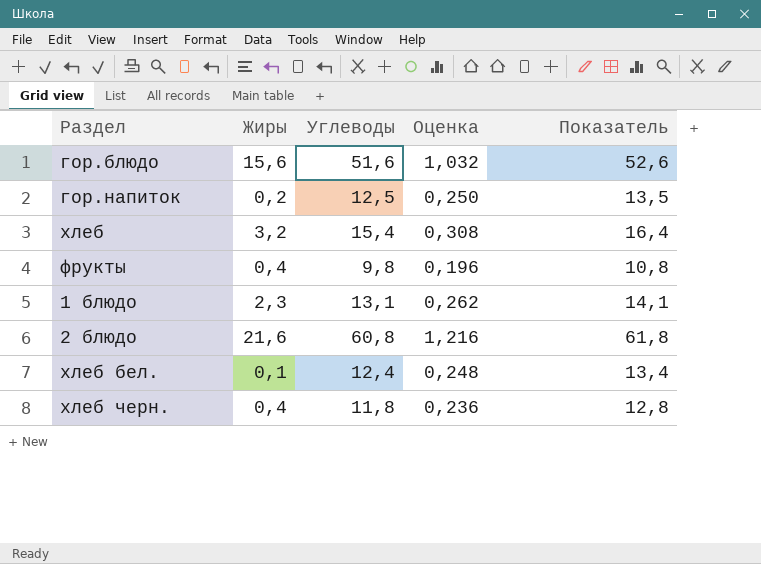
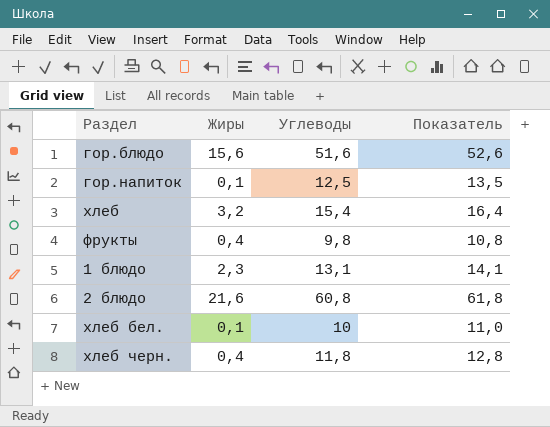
column Оценка | formula: [Углеводы] * 0,02 -> none
гор.напиток | Жиры: 0,2 -> 0,1
хлеб бел. | Углеводы: 12,4 -> 10
хлеб бел. | Показатель: 13,4 -> 11,0

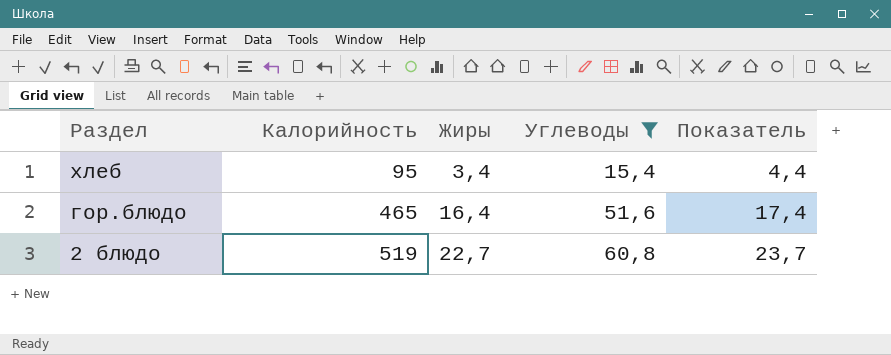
filter: none -> Углеводы >= 15,4
row order: none -> Раздел descending
column Калорийность | position: none -> 2
column Показатель | formula: [Углеводы] + 1 -> [Жиры] + 1
хлеб | Жиры: 3,2 -> 3,4
гор.блюдо | Жиры: 15,6 -> 16,4
2 блюдо | Жиры: 21,6 -> 22,7

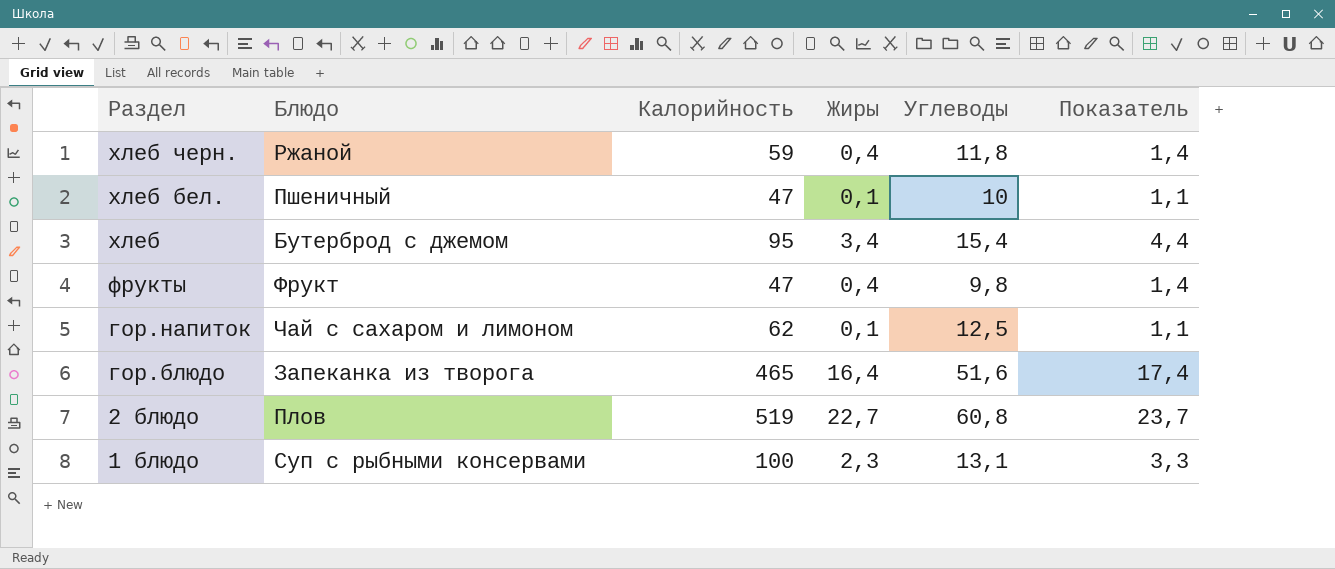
filter: Углеводы >= 15,4 -> none
column Блюдо | position: none -> 2

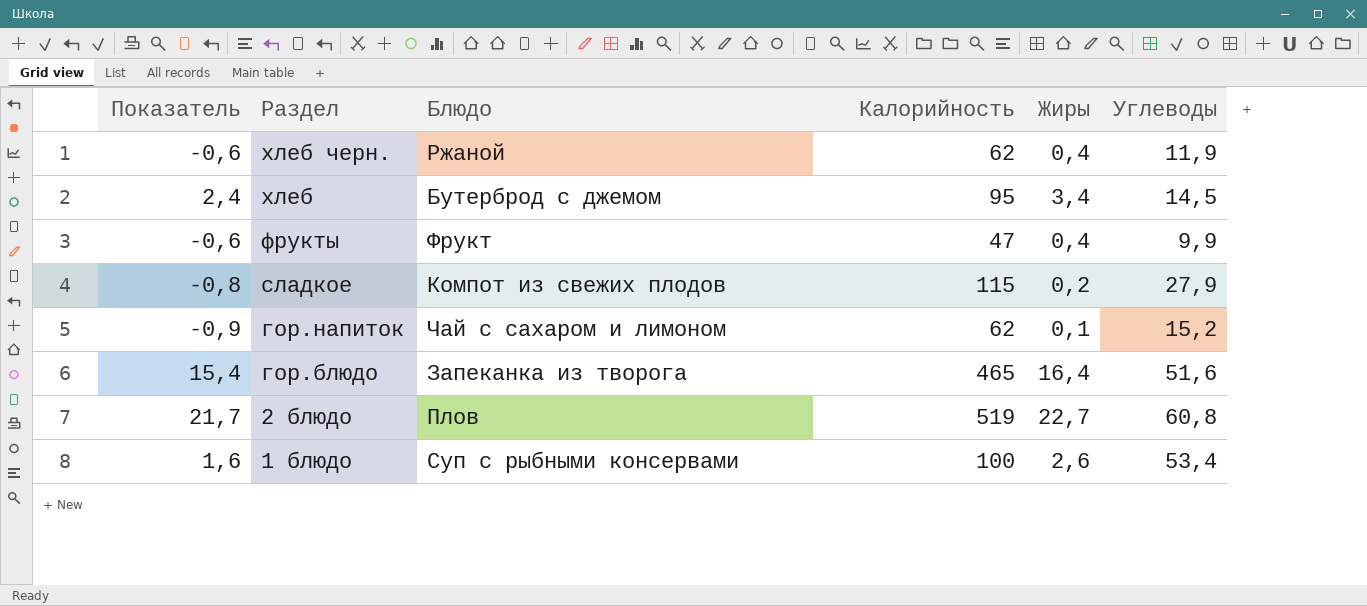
column Показатель | formula: [Жиры] + 1 -> [Жиры] - 1
column Показатель | position: 6 -> 1
row хлеб бел.: Пшеничный | 47 | 0,1 | 10 | 1,1 -> none
хлеб черн. | Калорийность: 59 -> 62
хлеб черн. | Углеводы: 11,8 -> 11,9
хлеб | Углеводы: 15,4 -> 14,5
фрукты | Углеводы: 9,8 -> 9,9
row сладкое: none -> -0,8 | Компот из свежих плодов | 115 | 0,2 | 27,9
гор.напиток | Углеводы: 12,5 -> 15,2
1 блюдо | Жиры: 2,3 -> 2,6
1 блюдо | Углеводы: 13,1 -> 53,4

